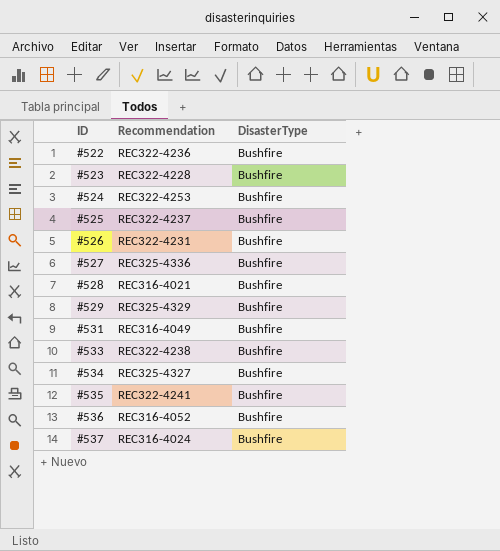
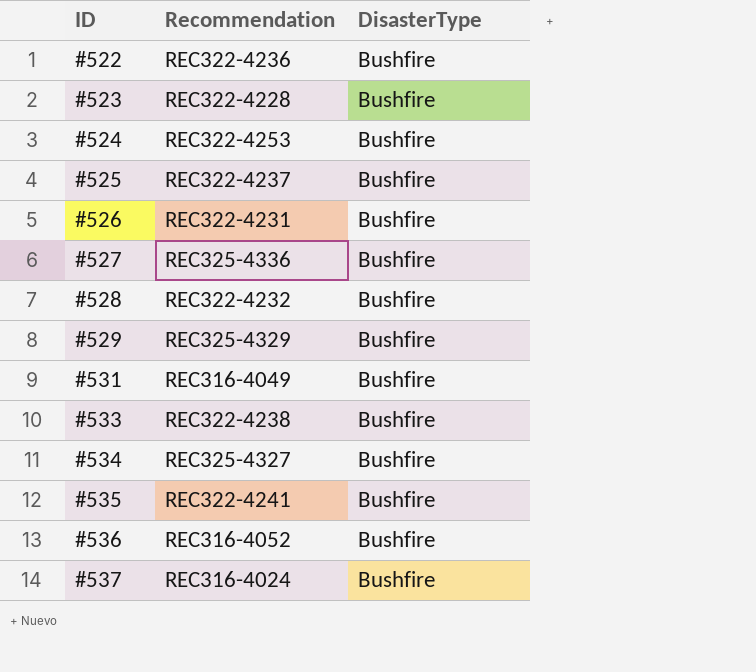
#528 | Recommendation: REC316-4021 -> REC322-4232

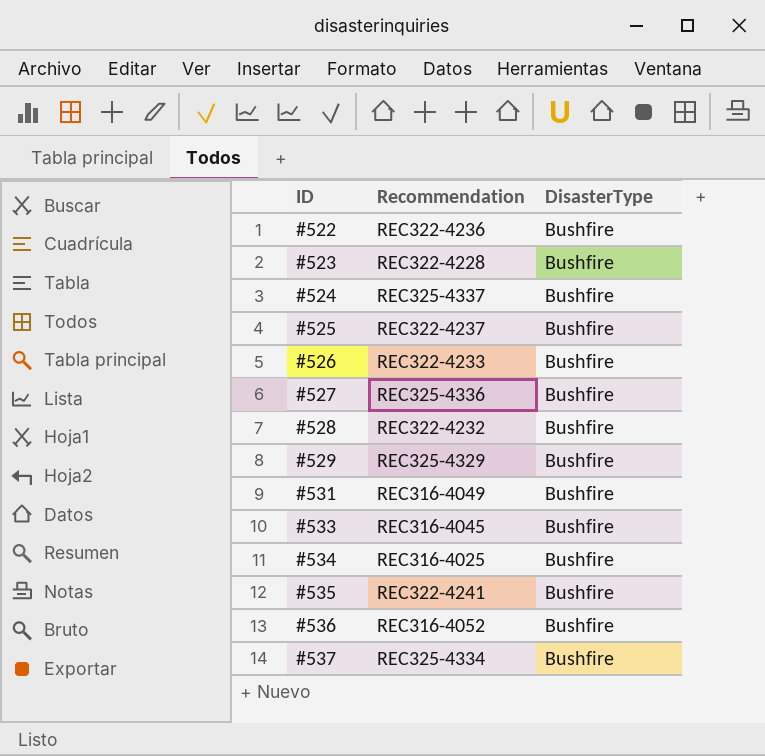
#524 | Recommendation: REC322-4253 -> REC325-4337
#526 | Recommendation: REC322-4231 -> REC322-4233
#533 | Recommendation: REC322-4238 -> REC316-4045
#534 | Recommendation: REC325-4327 -> REC316-4025
#537 | Recommendation: REC316-4024 -> REC325-4334

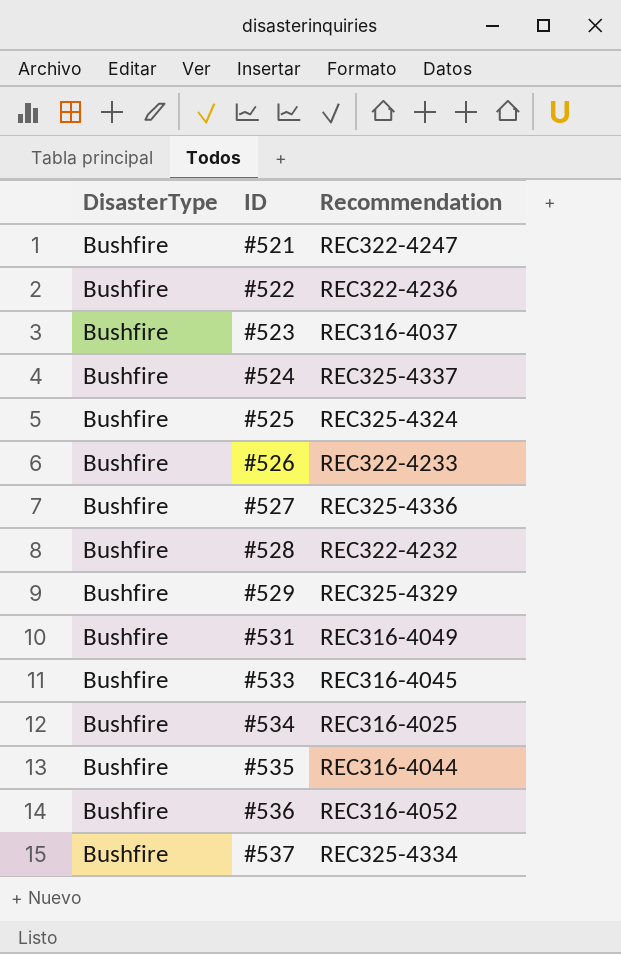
column DisasterType | position: 3 -> 1
row #521: none -> Bushfire | REC322-4247
#523 | Recommendation: REC322-4228 -> REC316-4037
#525 | Recommendation: REC322-4237 -> REC325-4324
#535 | Recommendation: REC322-4241 -> REC316-4044

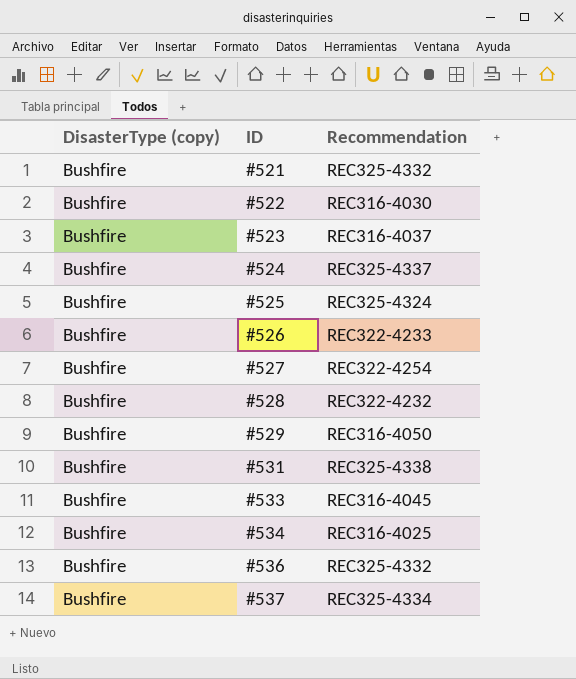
column name: DisasterType -> DisasterType (copy)
row #535: Bushfire | REC316-4044 -> none
#521 | Recommendation: REC322-4247 -> REC325-4332
#522 | Recommendation: REC322-4236 -> REC316-4030
#527 | Recommendation: REC325-4336 -> REC322-4254
#529 | Recommendation: REC325-4329 -> REC316-4050
#531 | Recommendation: REC316-4049 -> REC325-4338
#536 | Recommendation: REC316-4052 -> REC325-4332

